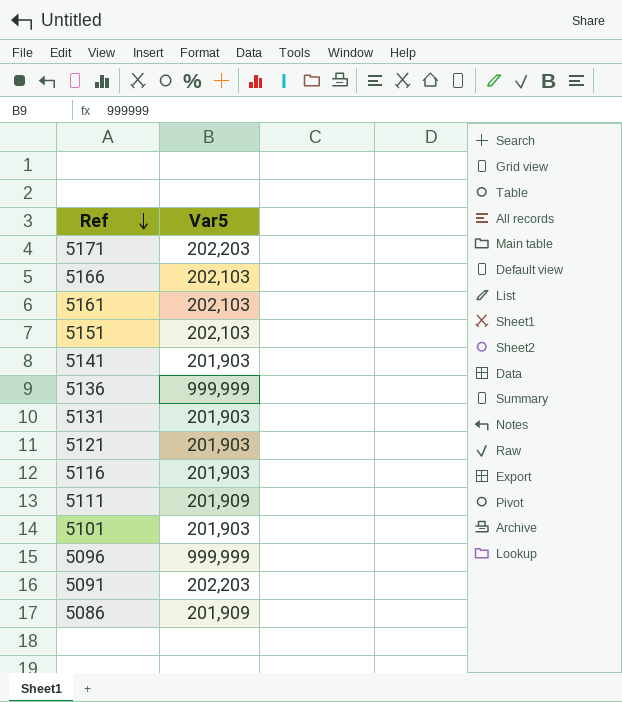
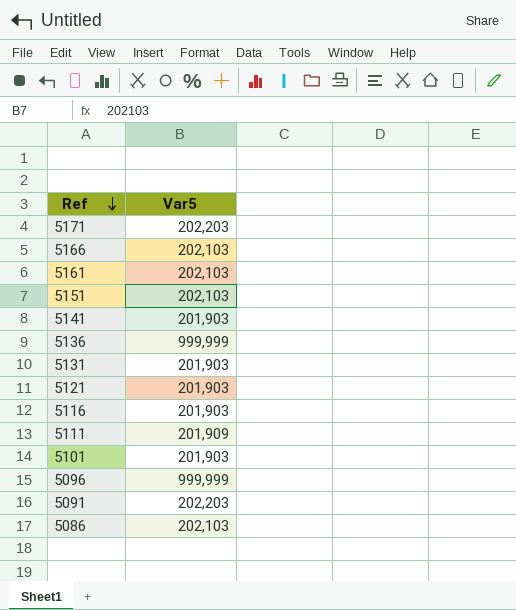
5086 | Var5: 201,909 -> 202,103

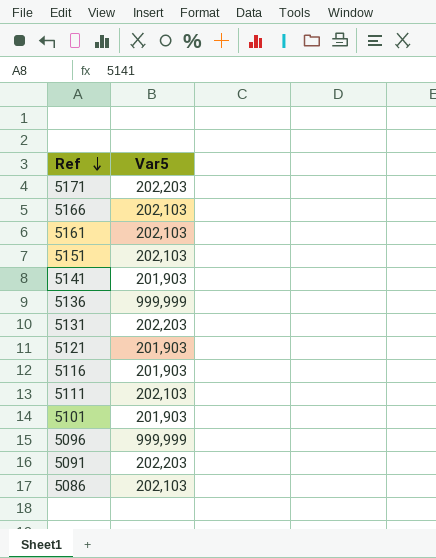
5131 | Var5: 201,903 -> 202,203
5111 | Var5: 201,909 -> 202,103

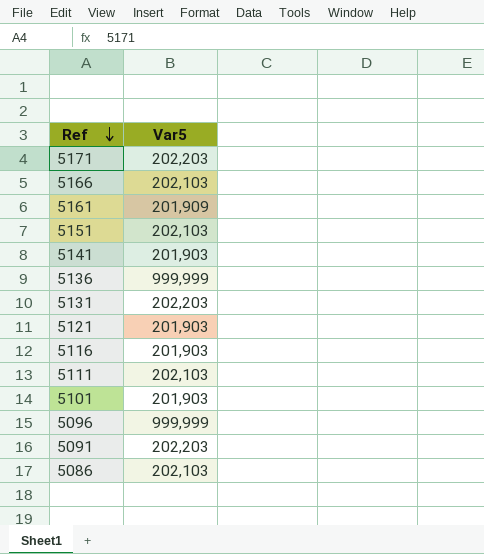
5161 | Var5: 202,103 -> 201,909

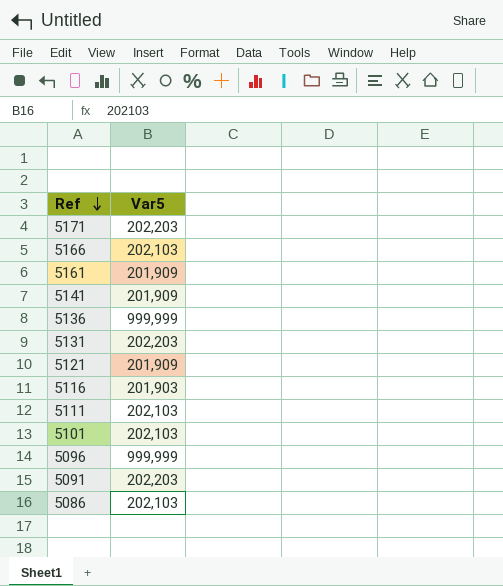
row 5151: 202,103 -> none
5141 | Var5: 201,903 -> 201,909
5121 | Var5: 201,903 -> 201,909
5101 | Var5: 201,903 -> 202,103

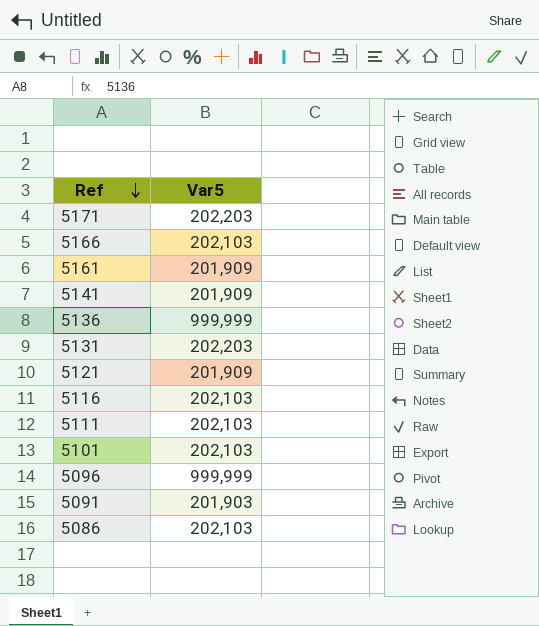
5116 | Var5: 201,903 -> 202,103
5091 | Var5: 202,203 -> 201,903

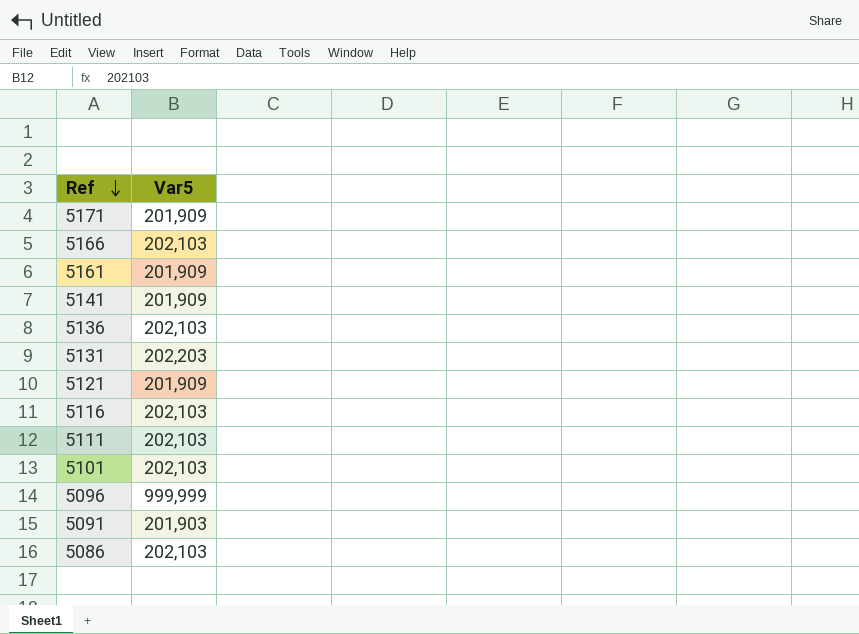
5171 | Var5: 202,203 -> 201,909
5136 | Var5: 999,999 -> 202,103

